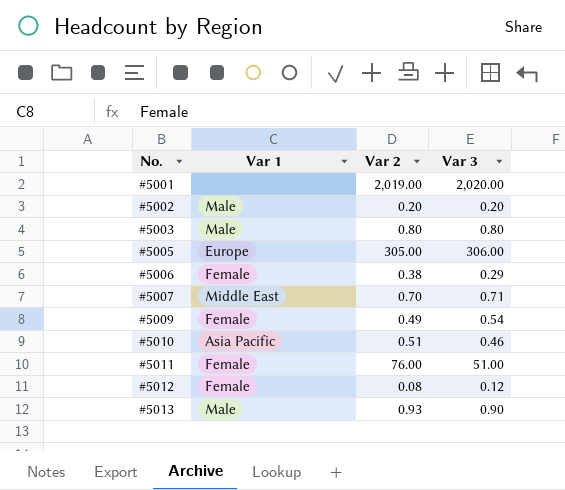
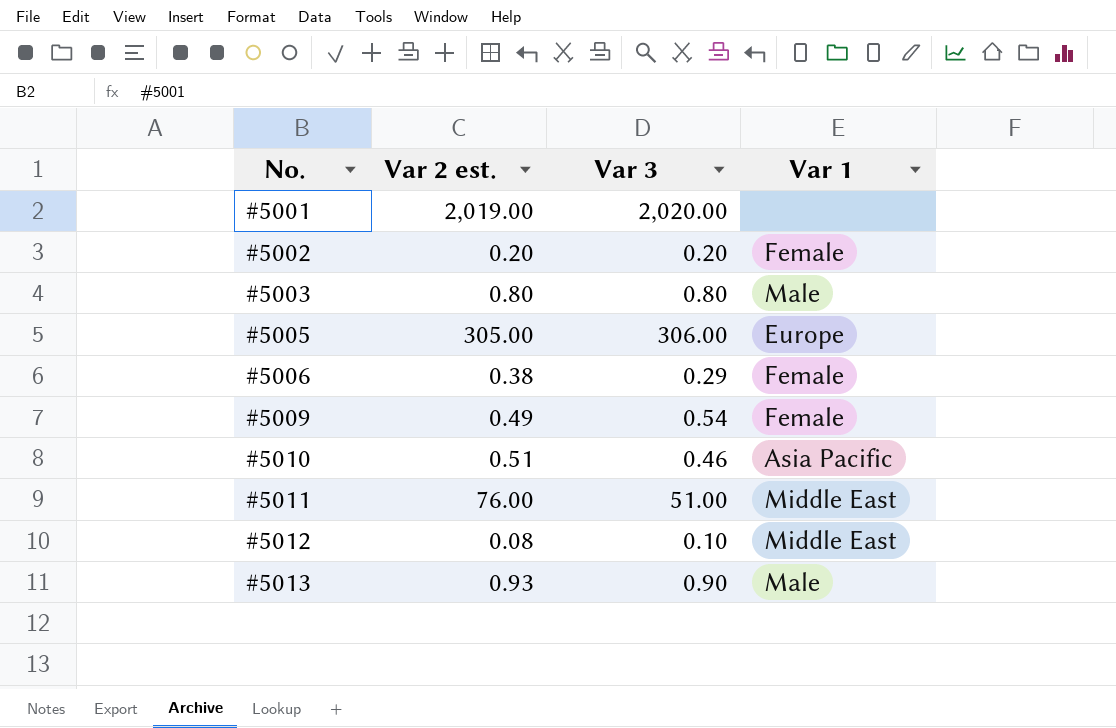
column name: Var 2 -> Var 2 est.
column Var 1 | position: 2 -> 4
row #5007: Middle East | 0.70 | 0.71 -> none
#5002 | Var 1: Male -> Female
#5011 | Var 1: Female -> Middle East
#5012 | Var 3: 0.12 -> 0.10
#5012 | Var 1: Female -> Middle East

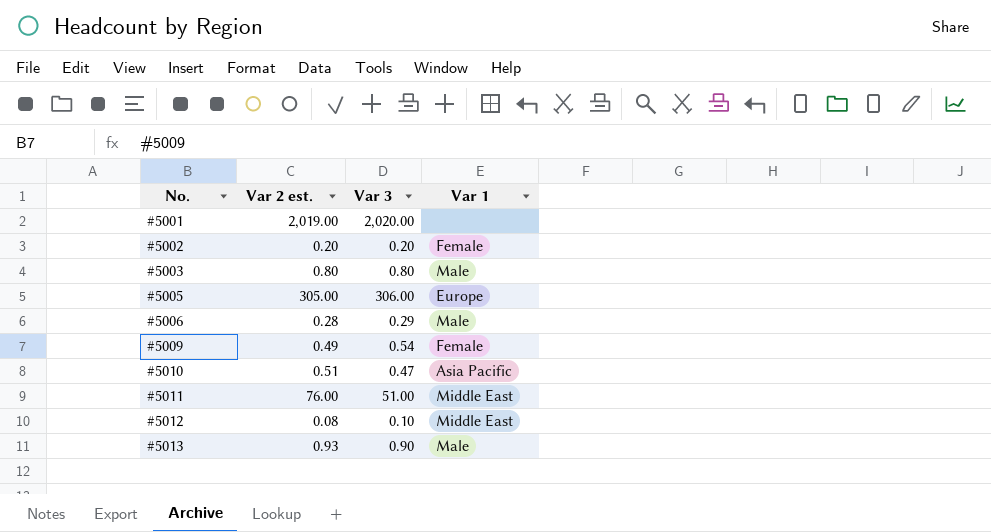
#5006 | Var 2 est.: 0.38 -> 0.28
#5006 | Var 1: Female -> Male
#5010 | Var 3: 0.46 -> 0.47

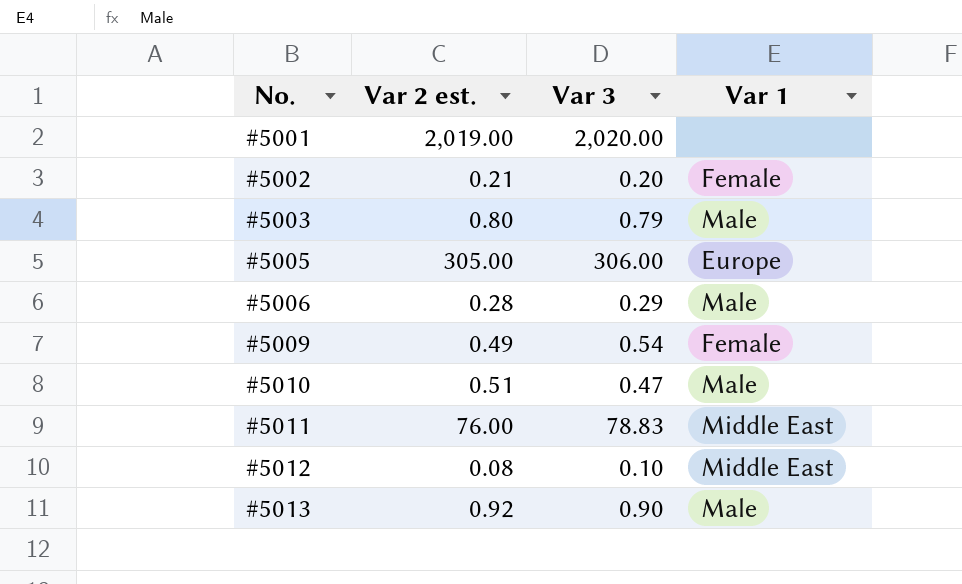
#5002 | Var 2 est.: 0.20 -> 0.21
#5003 | Var 3: 0.80 -> 0.79
#5010 | Var 1: Asia Pacific -> Male
#5011 | Var 3: 51.00 -> 78.83
#5013 | Var 2 est.: 0.93 -> 0.92

